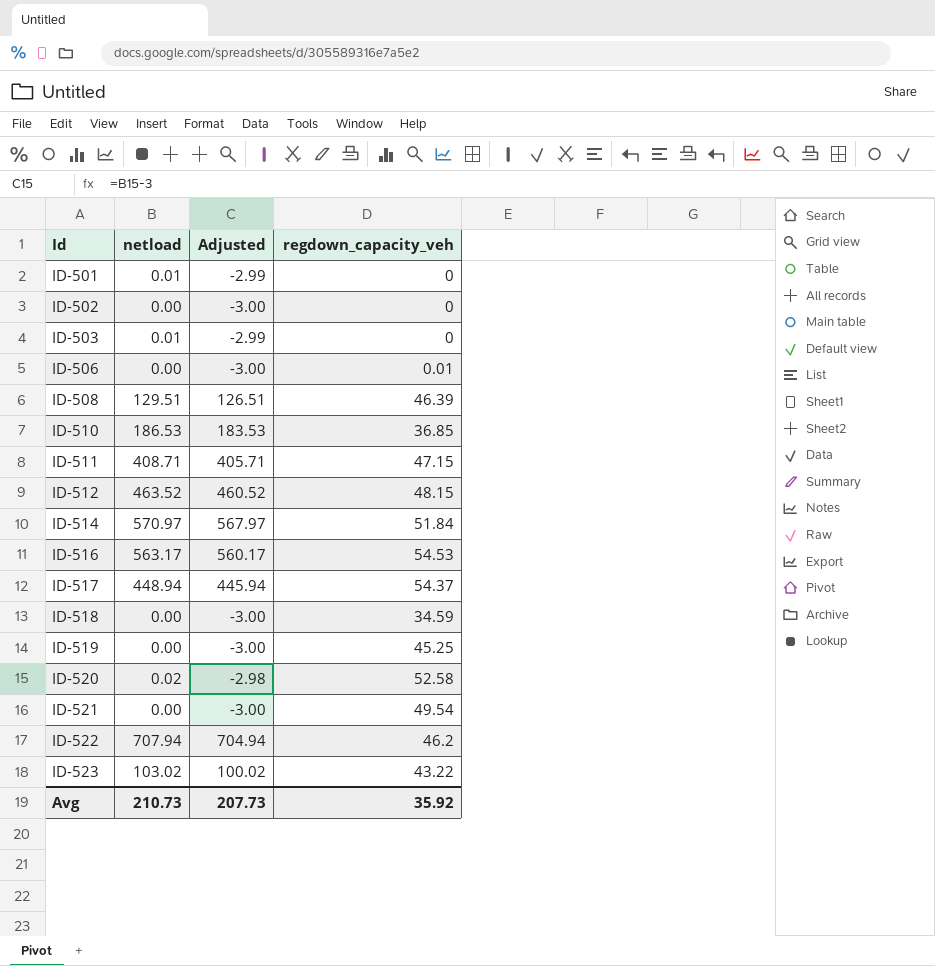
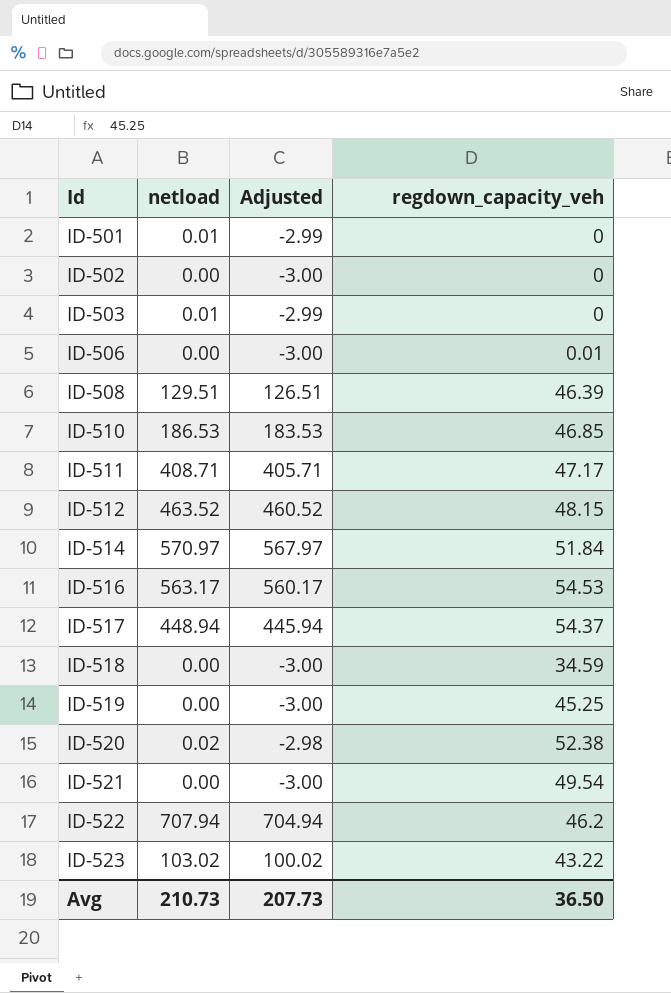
ID-510 | regdown_capacity_veh: 36.85 -> 46.85
ID-511 | regdown_capacity_veh: 47.15 -> 47.17
ID-520 | regdown_capacity_veh: 52.58 -> 52.38
Avg | regdown_capacity_veh: 35.92 -> 36.50

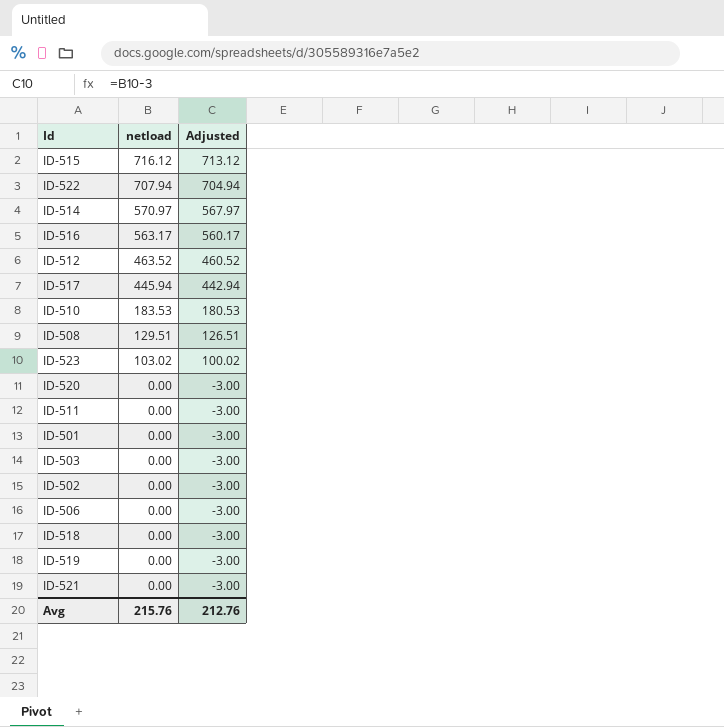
row order: Id ascending -> netload descending
column regdown_capacity_veh | position: 4 -> none
row ID-515: none -> 716.12 | 713.12
ID-517 | netload: 448.94 -> 445.94
ID-517 | Adjusted: 445.94 -> 442.94
ID-510 | netload: 186.53 -> 183.53
ID-510 | Adjusted: 183.53 -> 180.53
ID-520 | netload: 0.02 -> 0.00
ID-520 | Adjusted: -2.98 -> -3.00
ID-511 | netload: 408.71 -> 0.00
ID-511 | Adjusted: 405.71 -> -3.00
ID-501 | netload: 0.01 -> 0.00
ID-501 | Adjusted: -2.99 -> -3.00
ID-503 | netload: 0.01 -> 0.00
ID-503 | Adjusted: -2.99 -> -3.00
Avg | netload: 210.73 -> 215.76
Avg | Adjusted: 207.73 -> 212.76

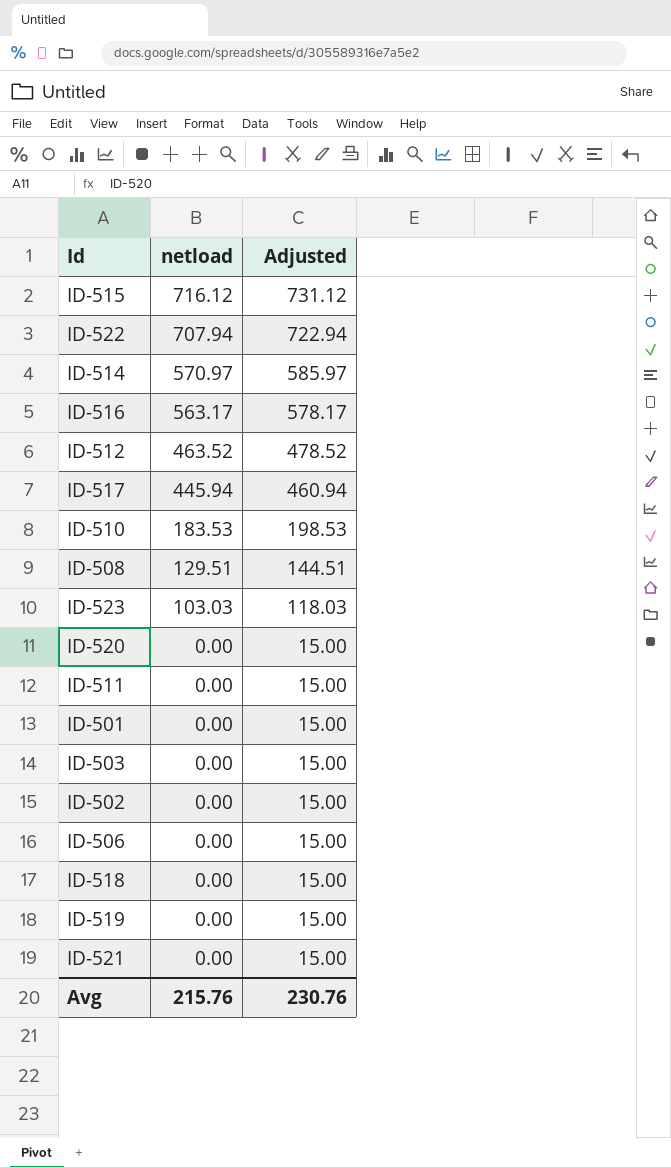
column Adjusted | formula: [netload] - 3 -> [netload] + 15
ID-523 | netload: 103.02 -> 103.03
Avg | Adjusted: 212.76 -> 230.76

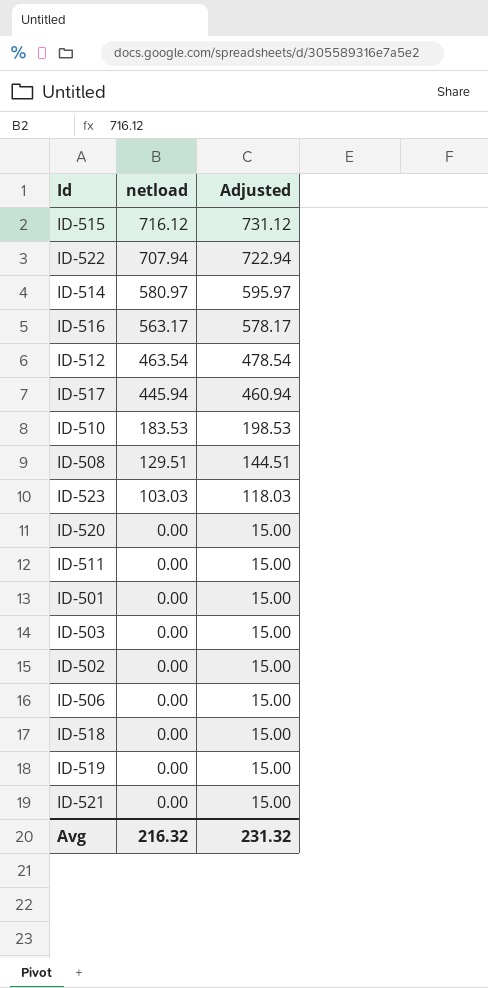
ID-514 | netload: 570.97 -> 580.97
ID-514 | Adjusted: 585.97 -> 595.97
ID-512 | netload: 463.52 -> 463.54
ID-512 | Adjusted: 478.52 -> 478.54
Avg | netload: 215.76 -> 216.32
Avg | Adjusted: 230.76 -> 231.32

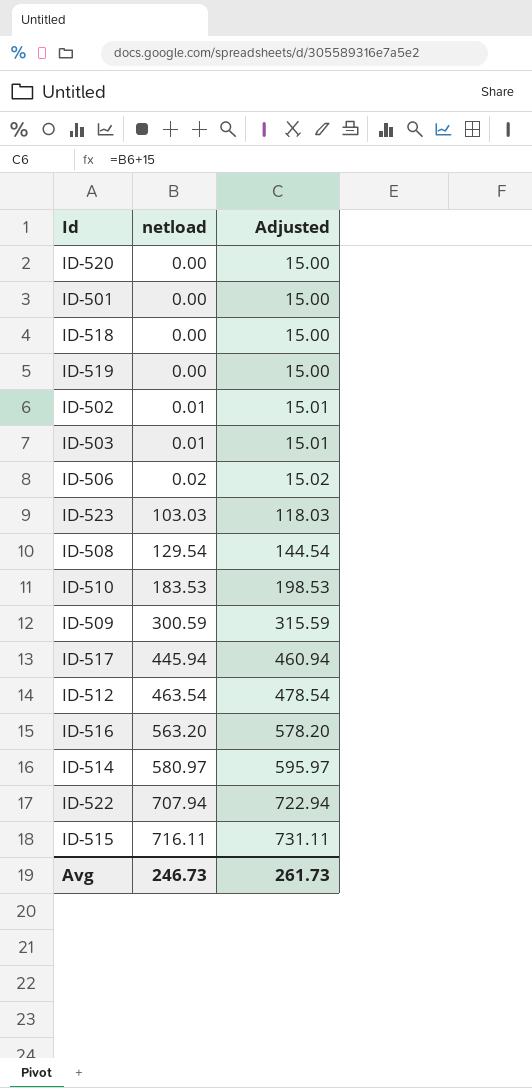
row order: netload descending -> netload ascending
row ID-511: 0.00 | 15.00 -> none
row ID-521: 0.00 | 15.00 -> none
ID-502 | netload: 0.00 -> 0.01
ID-502 | Adjusted: 15.00 -> 15.01
ID-503 | netload: 0.00 -> 0.01
ID-503 | Adjusted: 15.00 -> 15.01
ID-506 | netload: 0.00 -> 0.02
ID-506 | Adjusted: 15.00 -> 15.02
ID-508 | netload: 129.51 -> 129.54
ID-508 | Adjusted: 144.51 -> 144.54
row ID-509: none -> 300.59 | 315.59
ID-516 | netload: 563.17 -> 563.20
ID-516 | Adjusted: 578.17 -> 578.20
ID-515 | netload: 716.12 -> 716.11
ID-515 | Adjusted: 731.12 -> 731.11
Avg | netload: 216.32 -> 246.73
Avg | Adjusted: 231.32 -> 261.73

